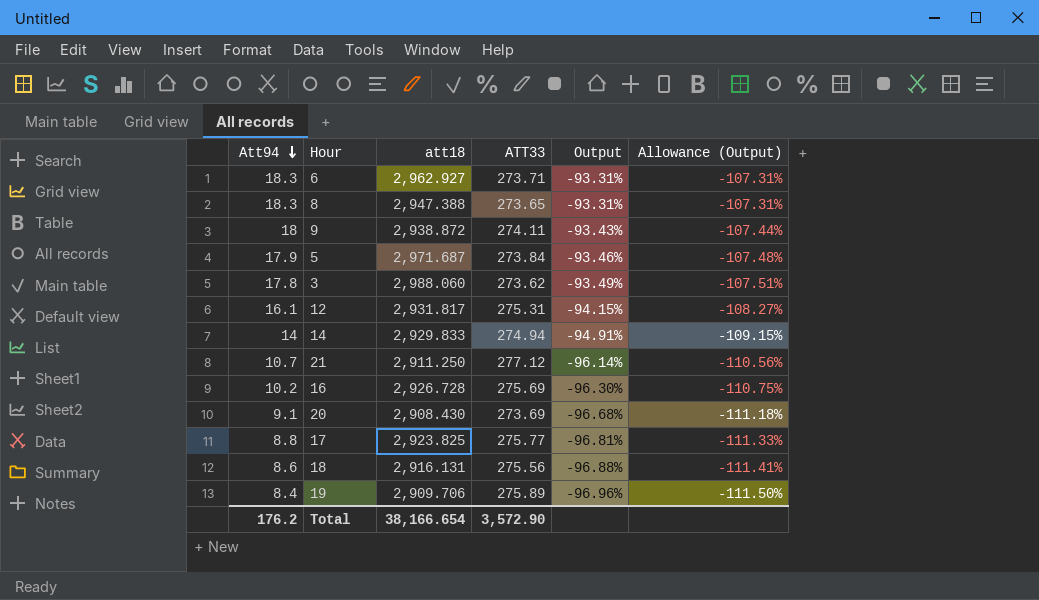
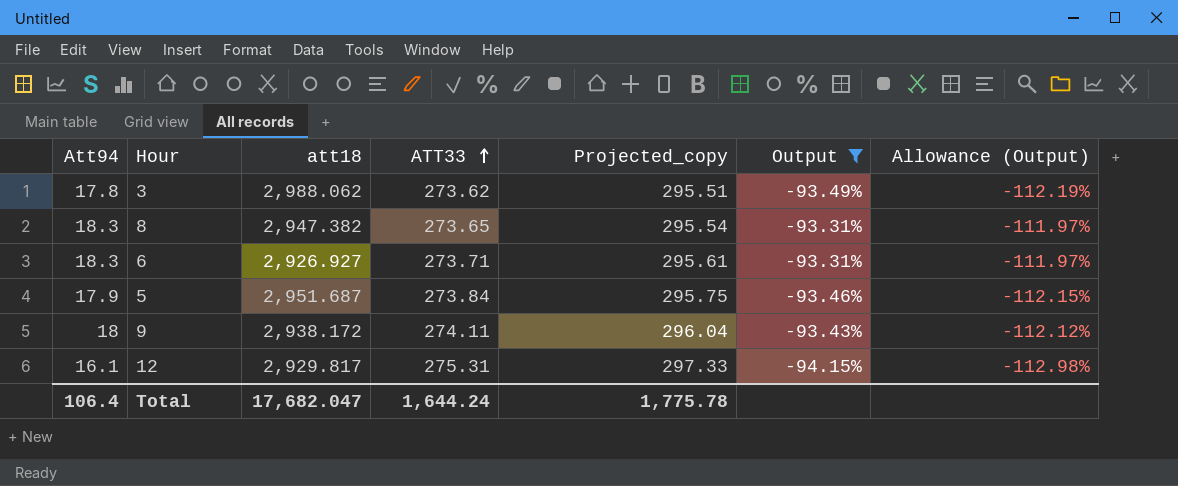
filter: none -> Output >= -94.15%
row order: Att94 descending -> ATT33 ascending
column Projected_copy | formula: none -> [ATT33] * 1.08
column Allowance (Output) | formula: [Output] * 1.15 -> [Output] * 1.2
3 | att18: 2,988.060 -> 2,988.062
8 | att18: 2,947.388 -> 2,947.382
6 | att18: 2,962.927 -> 2,926.927
5 | att18: 2,971.687 -> 2,951.687
9 | att18: 2,938.872 -> 2,938.172
12 | att18: 2,931.817 -> 2,929.817
Total | Att94: 176.2 -> 106.4
Total | att18: 38,166.654 -> 17,682.047
Total | ATT33: 3,572.90 -> 1,644.24

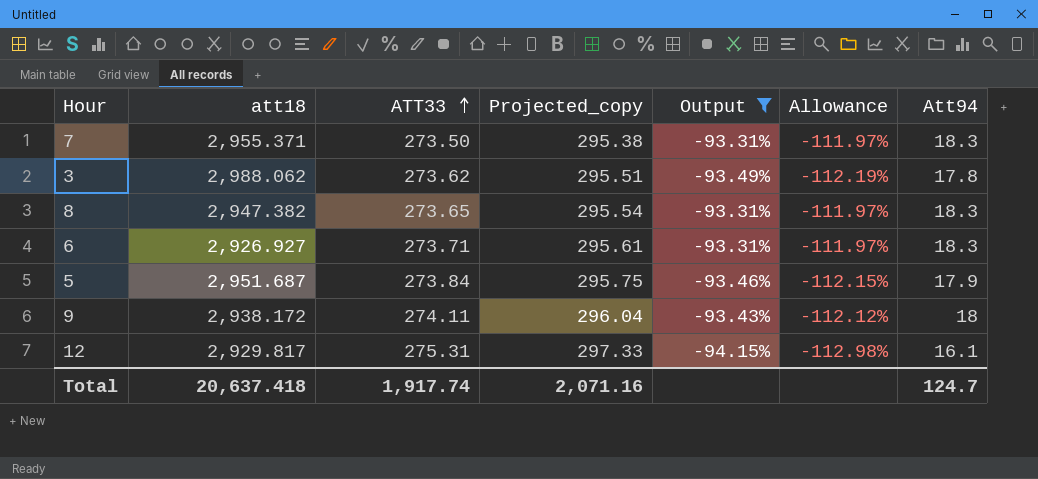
column name: Allowance (Output) -> Allowance
column Att94 | position: 1 -> 7
row 7: none -> 2,955.371 | 273.50 | 295.38 | -93.31% | -111.97% | 18.3
Total | att18: 17,682.047 -> 20,637.418
Total | ATT33: 1,644.24 -> 1,917.74
Total | Projected_copy: 1,775.78 -> 2,071.16
Total | Att94: 106.4 -> 124.7

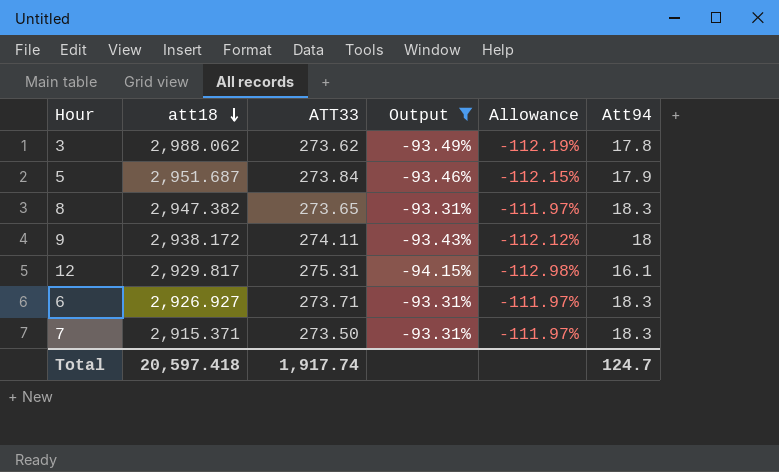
row order: ATT33 ascending -> att18 descending
column Projected_copy | formula: [ATT33] * 1.08 -> none
7 | att18: 2,955.371 -> 2,915.371
Total | att18: 20,637.418 -> 20,597.418

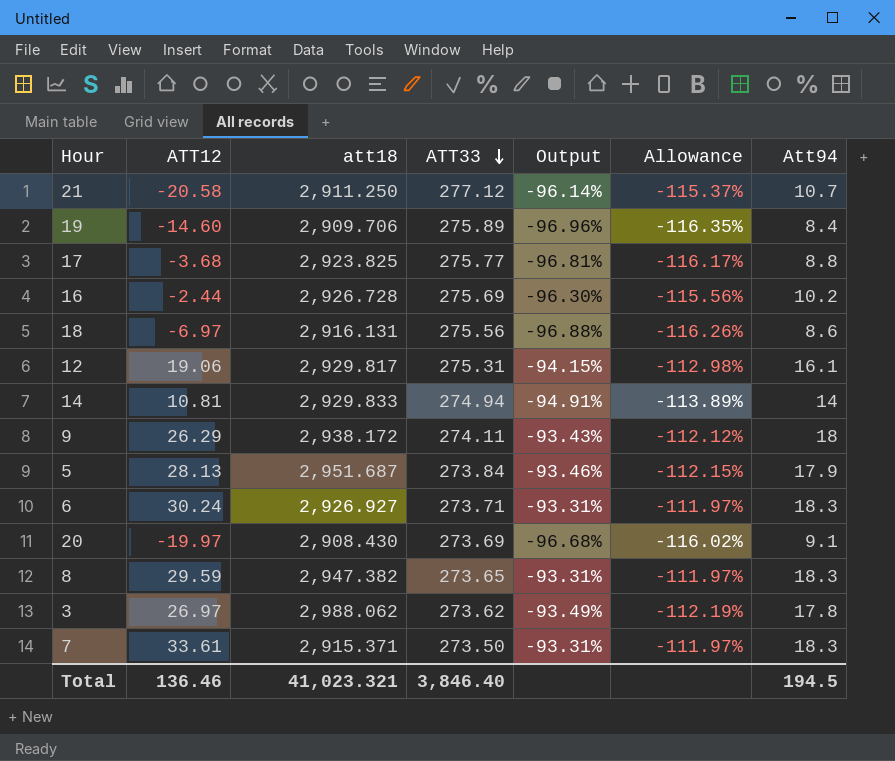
filter: Output >= -94.15% -> none
row order: att18 descending -> ATT33 descending
column ATT12 | position: none -> 2
Total | att18: 20,597.418 -> 41,023.321
Total | ATT33: 1,917.74 -> 3,846.40
Total | Att94: 124.7 -> 194.5

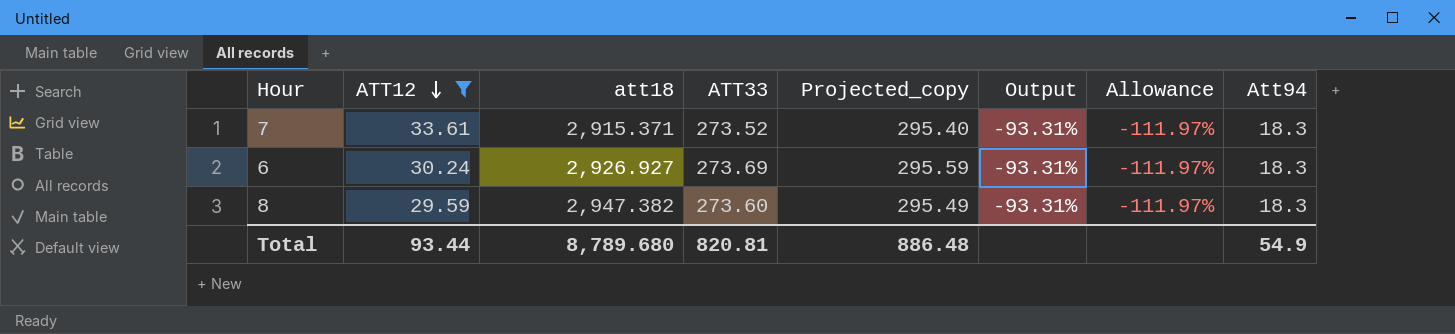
filter: none -> ATT12 >= 29.59
row order: ATT33 descending -> ATT12 descending
column Projected_copy | formula: none -> [ATT33] * 1.08
7 | ATT33: 273.50 -> 273.52
6 | ATT33: 273.71 -> 273.69
8 | ATT33: 273.65 -> 273.60
Total | ATT12: 136.46 -> 93.44
Total | att18: 41,023.321 -> 8,789.680
Total | ATT33: 3,846.40 -> 820.81
Total | Att94: 194.5 -> 54.9

